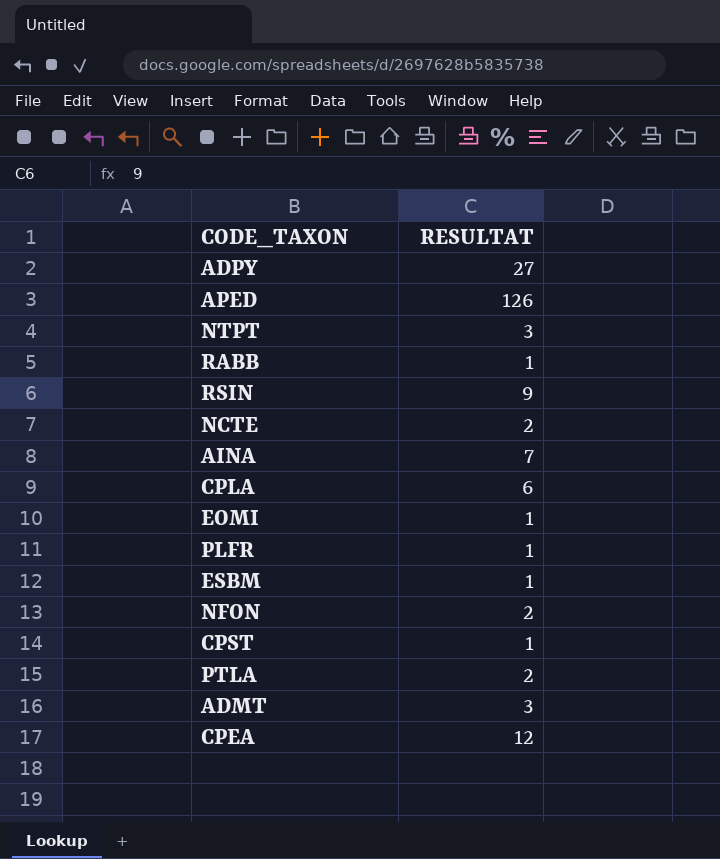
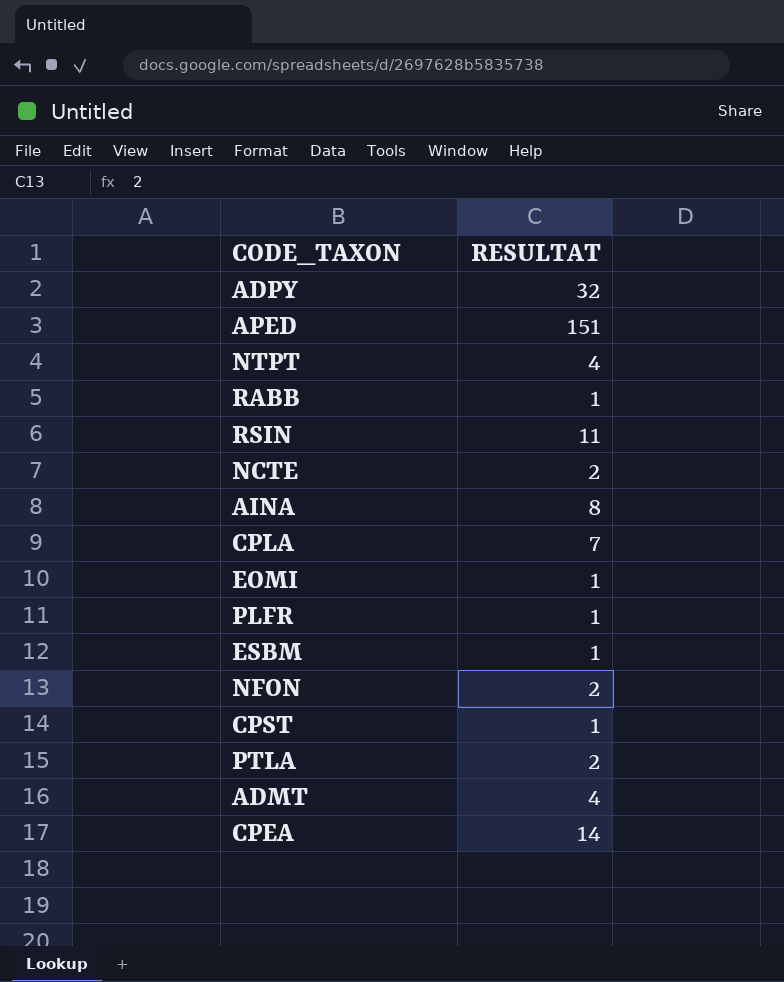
ADPY | RESULTAT: 27 -> 32
APED | RESULTAT: 126 -> 151
NTPT | RESULTAT: 3 -> 4
RSIN | RESULTAT: 9 -> 11
AINA | RESULTAT: 7 -> 8
CPLA | RESULTAT: 6 -> 7
ADMT | RESULTAT: 3 -> 4
CPEA | RESULTAT: 12 -> 14

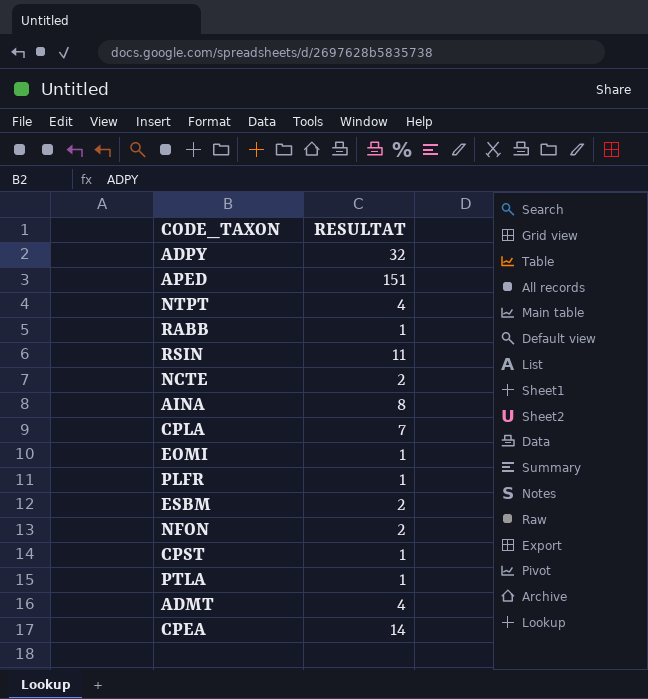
ESBM | RESULTAT: 1 -> 2
PTLA | RESULTAT: 2 -> 1

